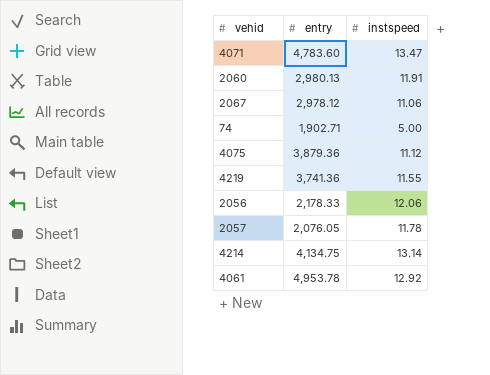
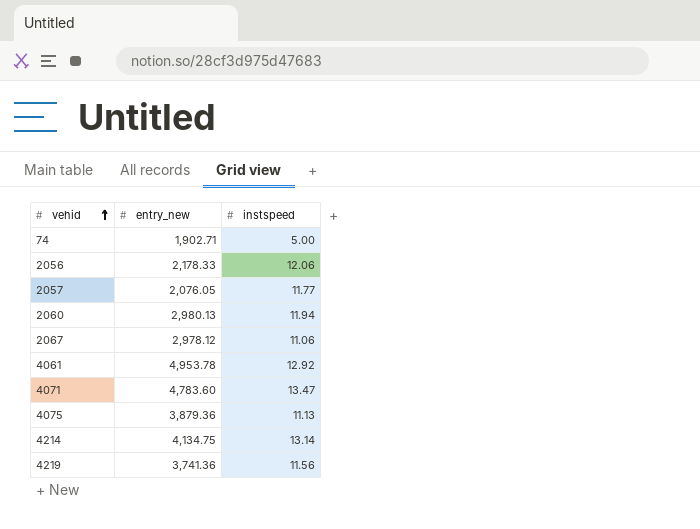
row order: none -> vehid ascending
column name: entry -> entry_new
2057 | instspeed: 11.78 -> 11.77
2060 | instspeed: 11.91 -> 11.94
4075 | instspeed: 11.12 -> 11.13
4219 | instspeed: 11.55 -> 11.56

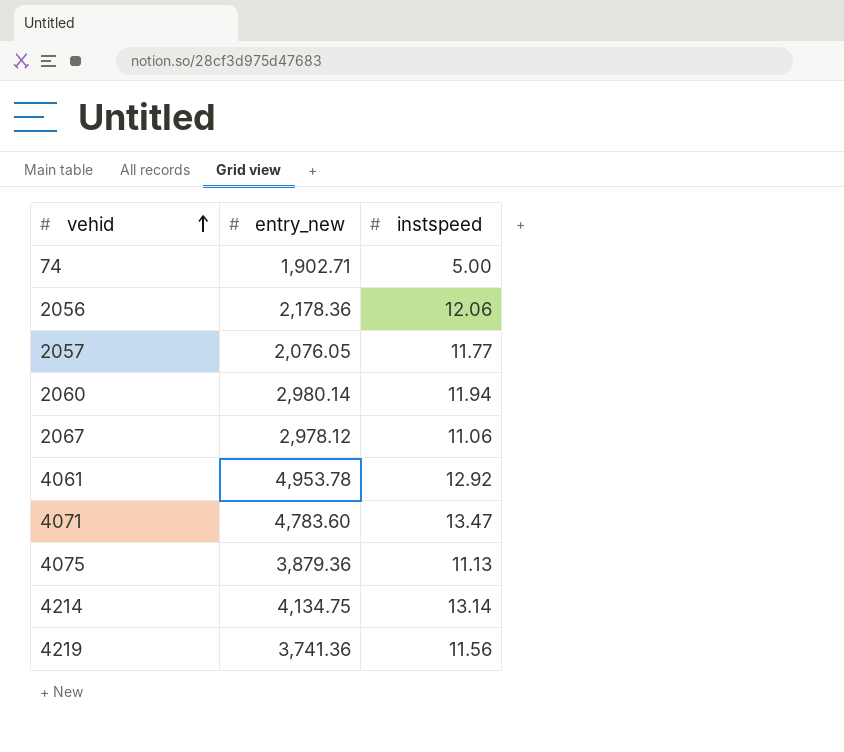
2056 | entry_new: 2,178.33 -> 2,178.36
2060 | entry_new: 2,980.13 -> 2,980.14

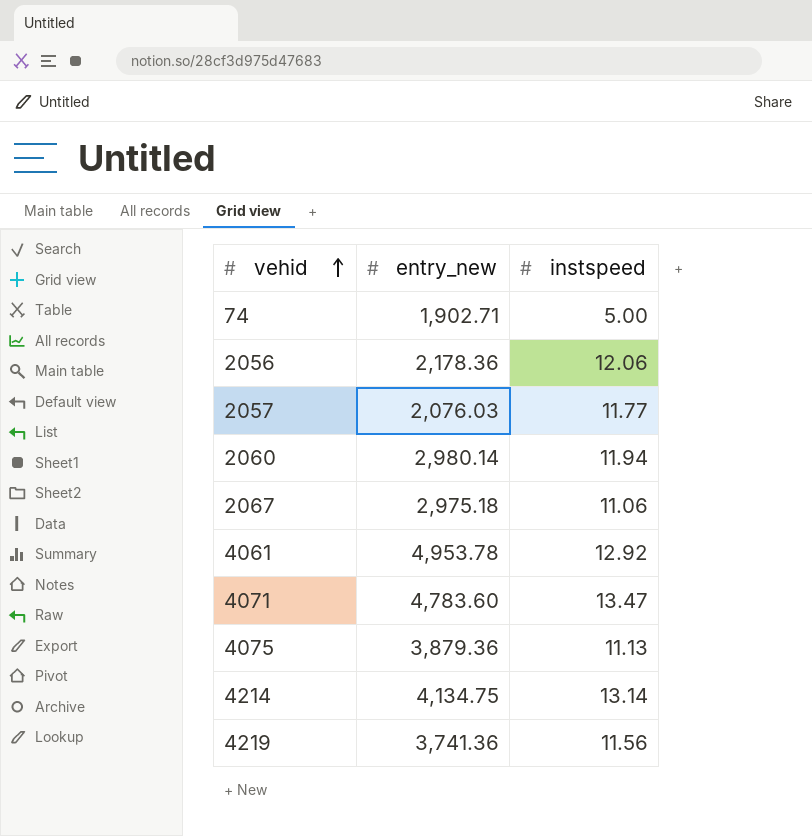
2057 | entry_new: 2,076.05 -> 2,076.03
2067 | entry_new: 2,978.12 -> 2,975.18

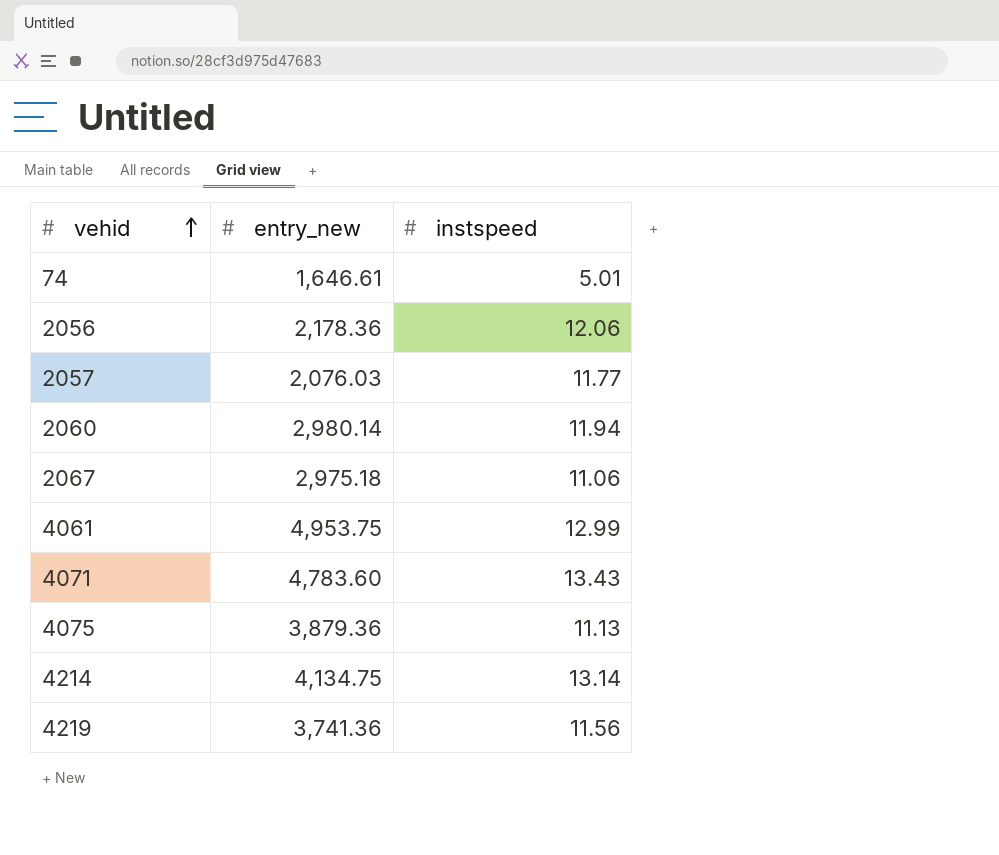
74 | entry_new: 1,902.71 -> 1,646.61
74 | instspeed: 5.00 -> 5.01
4061 | entry_new: 4,953.78 -> 4,953.75
4061 | instspeed: 12.92 -> 12.99
4071 | instspeed: 13.47 -> 13.43

